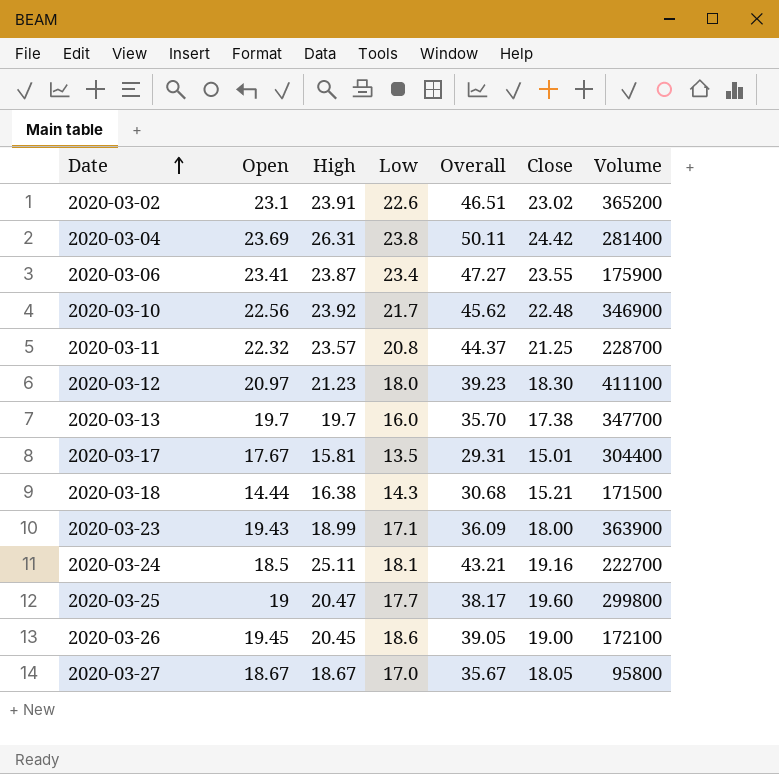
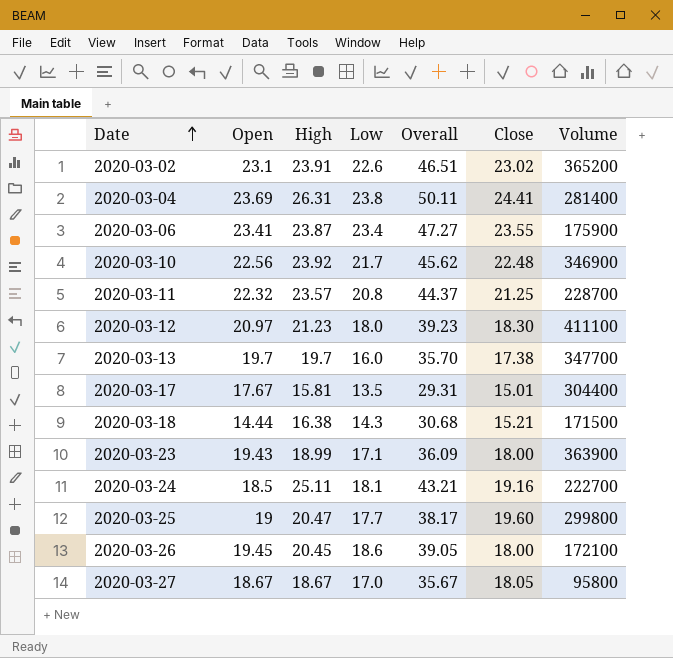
2020-03-04 | Close: 24.42 -> 24.41
2020-03-26 | Close: 19.00 -> 18.00

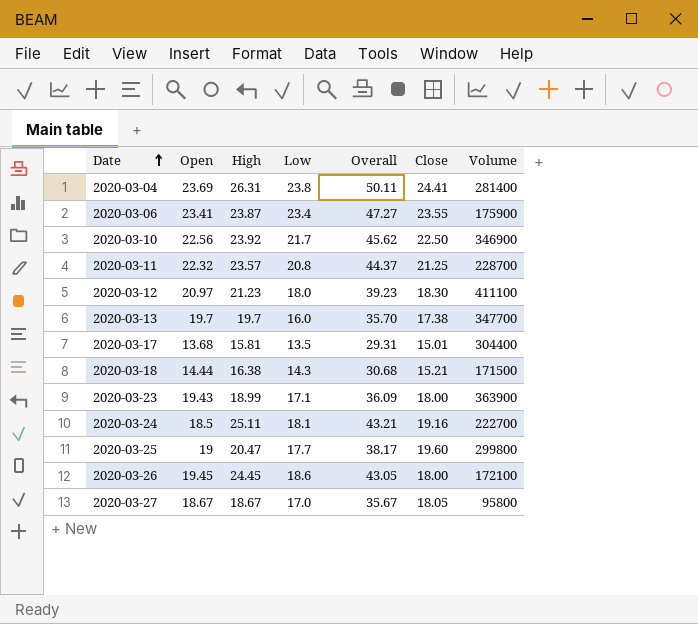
row 2020-03-02: 23.1 | 23.91 | 22.6 | 46.51 | 23.02 | 365200 -> none
2020-03-10 | Close: 22.48 -> 22.50
2020-03-17 | Open: 17.67 -> 13.68
2020-03-26 | High: 20.45 -> 24.45
2020-03-26 | Overall: 39.05 -> 43.05

